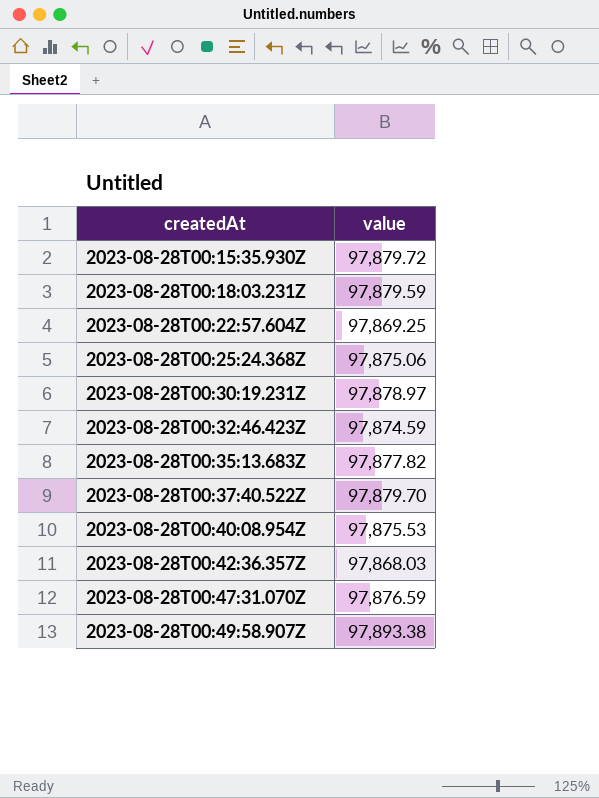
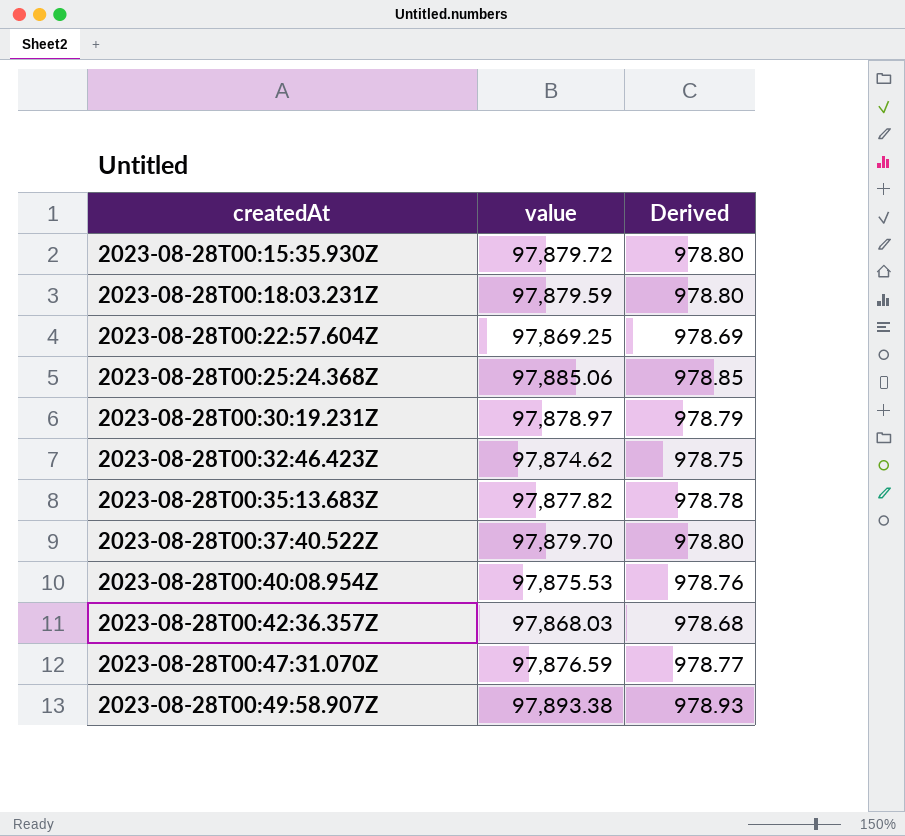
column Derived | formula: none -> [value] * 0.01
2023-08-28T00:25:24.368Z | value: 97,875.06 -> 97,885.06
2023-08-28T00:32:46.423Z | value: 97,874.59 -> 97,874.62

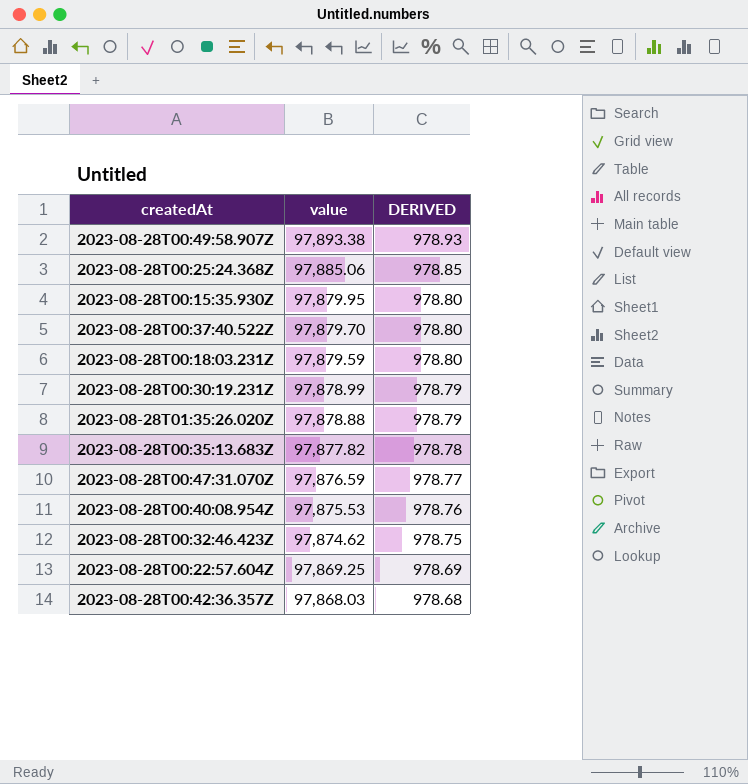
row order: createdAt ascending -> value descending
column name: Derived -> DERIVED
2023-08-28T00:15:35.930Z | value: 97,879.72 -> 97,879.95
2023-08-28T00:30:19.231Z | value: 97,878.97 -> 97,878.99
row 2023-08-28T01:35:26.020Z: none -> 97,878.88 | 978.79

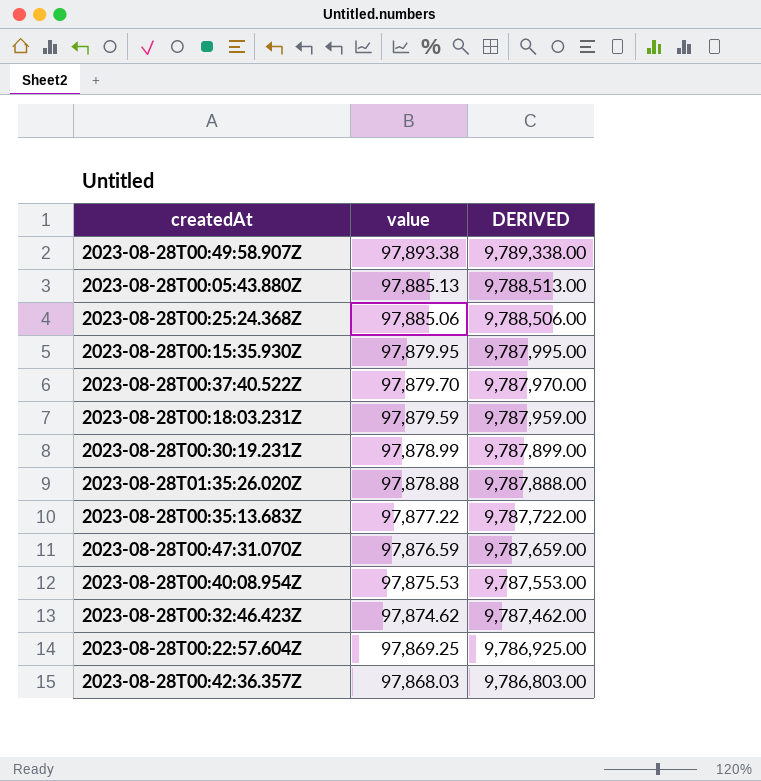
column DERIVED | formula: [value] * 0.01 -> [value] * 100
row 2023-08-28T00:05:43.880Z: none -> 97,885.13 | 9,788,513.00
2023-08-28T00:35:13.683Z | value: 97,877.82 -> 97,877.22

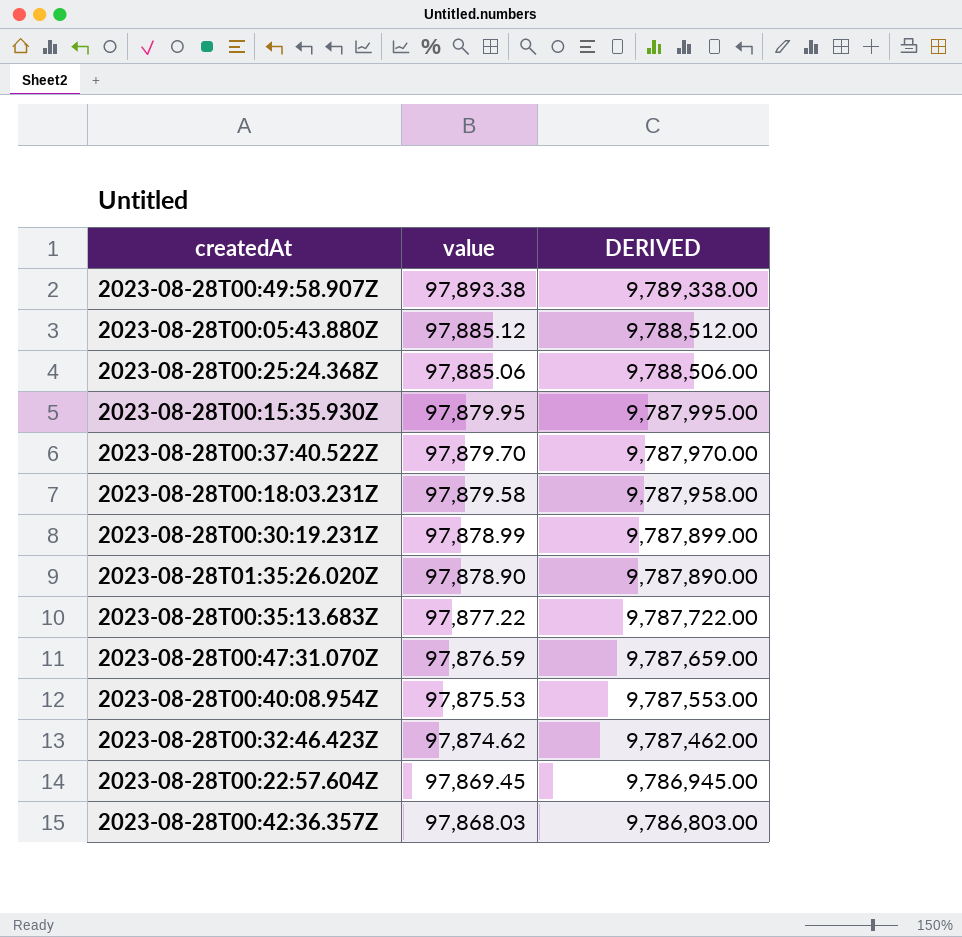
2023-08-28T00:05:43.880Z | value: 97,885.13 -> 97,885.12
2023-08-28T00:05:43.880Z | DERIVED: 9,788,513.00 -> 9,788,512.00
2023-08-28T00:18:03.231Z | value: 97,879.59 -> 97,879.58
2023-08-28T00:18:03.231Z | DERIVED: 9,787,959.00 -> 9,787,958.00
2023-08-28T01:35:26.020Z | value: 97,878.88 -> 97,878.90
2023-08-28T01:35:26.020Z | DERIVED: 9,787,888.00 -> 9,787,890.00
2023-08-28T00:22:57.604Z | value: 97,869.25 -> 97,869.45
2023-08-28T00:22:57.604Z | DERIVED: 9,786,925.00 -> 9,786,945.00

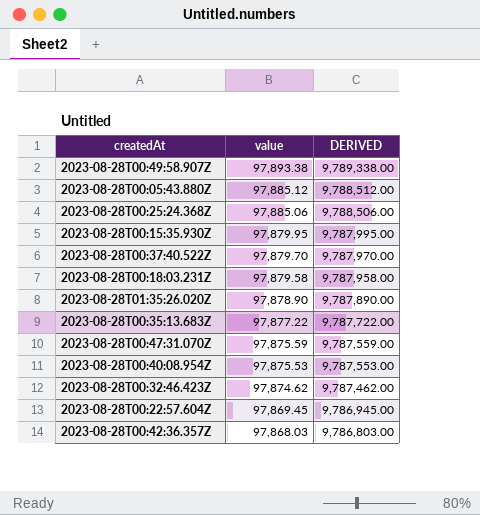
row 2023-08-28T00:30:19.231Z: 97,878.99 | 9,787,899.00 -> none
2023-08-28T00:47:31.070Z | value: 97,876.59 -> 97,875.59
2023-08-28T00:47:31.070Z | DERIVED: 9,787,659.00 -> 9,787,559.00

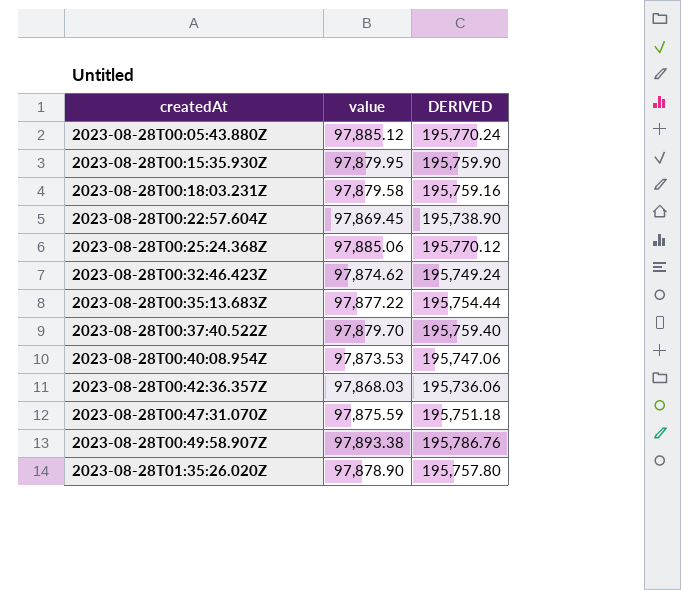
row order: value descending -> createdAt ascending
column DERIVED | formula: [value] * 100 -> [value] * 2
2023-08-28T00:40:08.954Z | value: 97,875.53 -> 97,873.53

